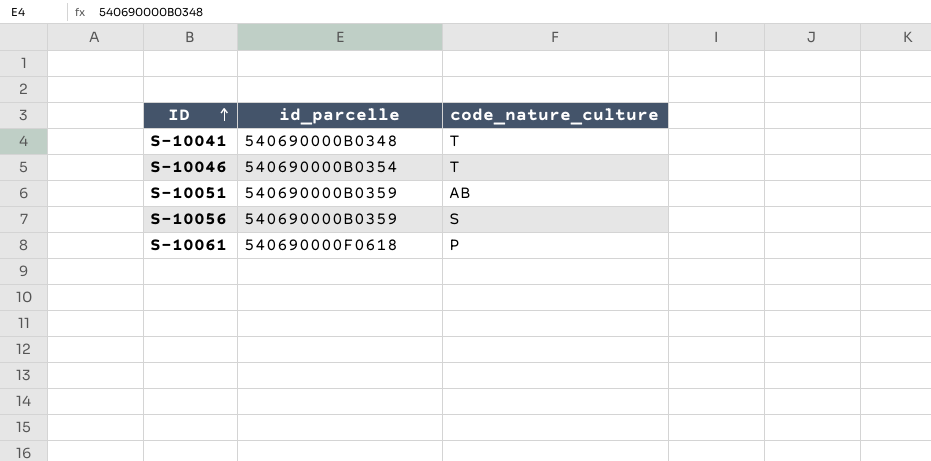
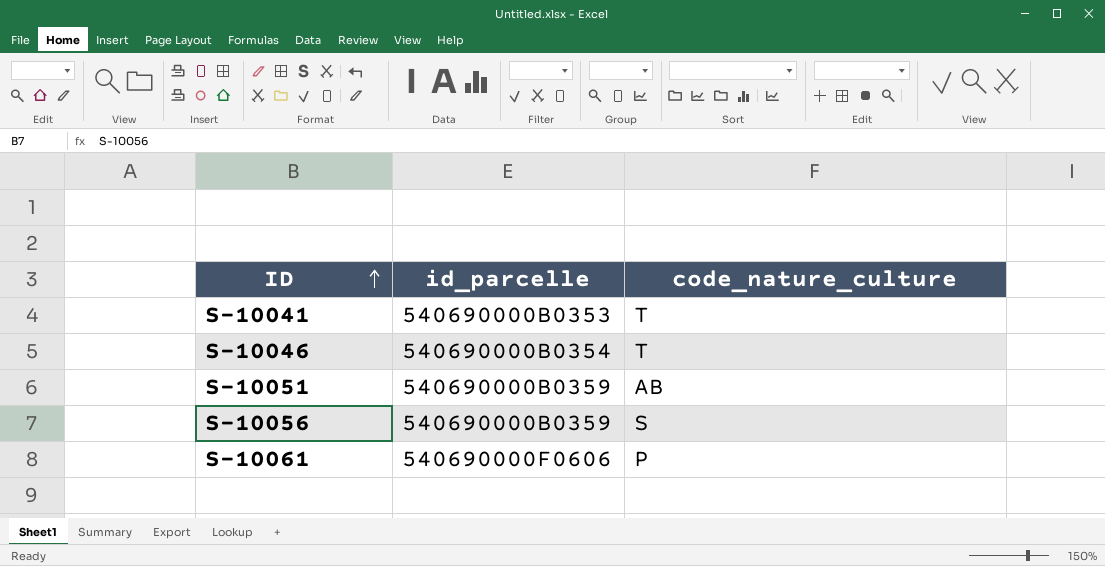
S-10041 | id_parcelle: 540690000B0348 -> 540690000B0353
S-10061 | id_parcelle: 540690000F0618 -> 540690000F0606

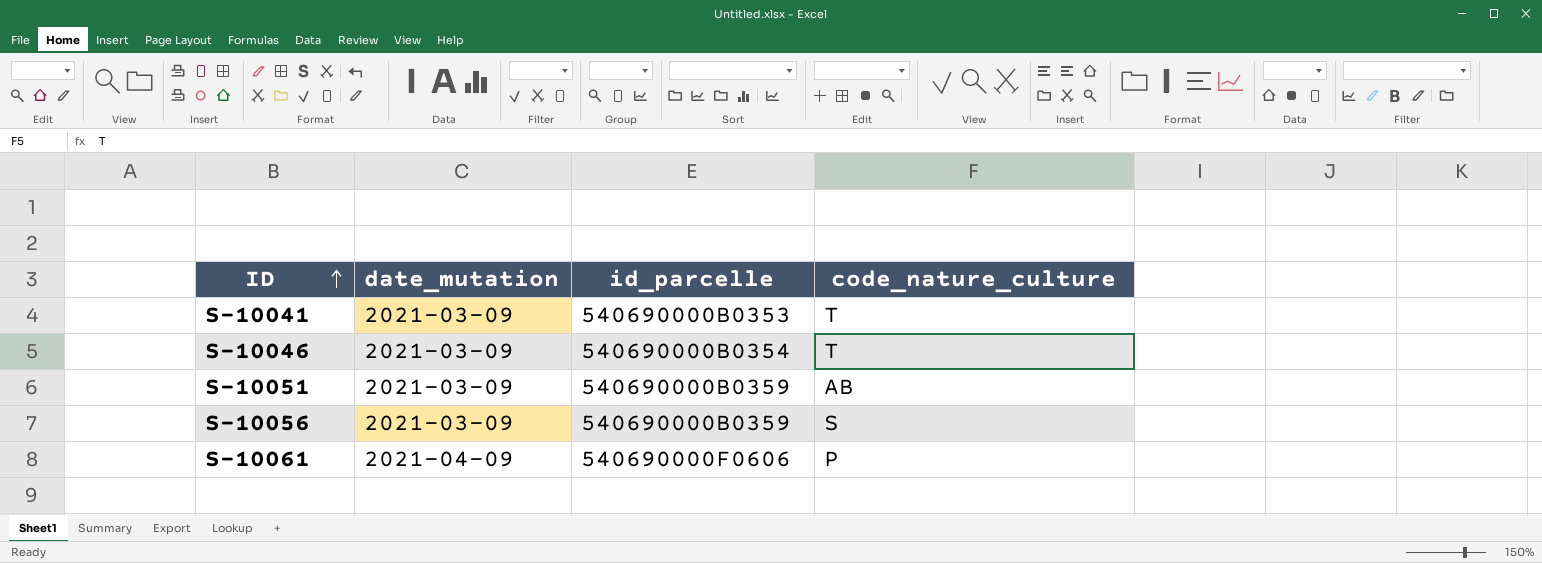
column date_mutation | position: none -> 2

